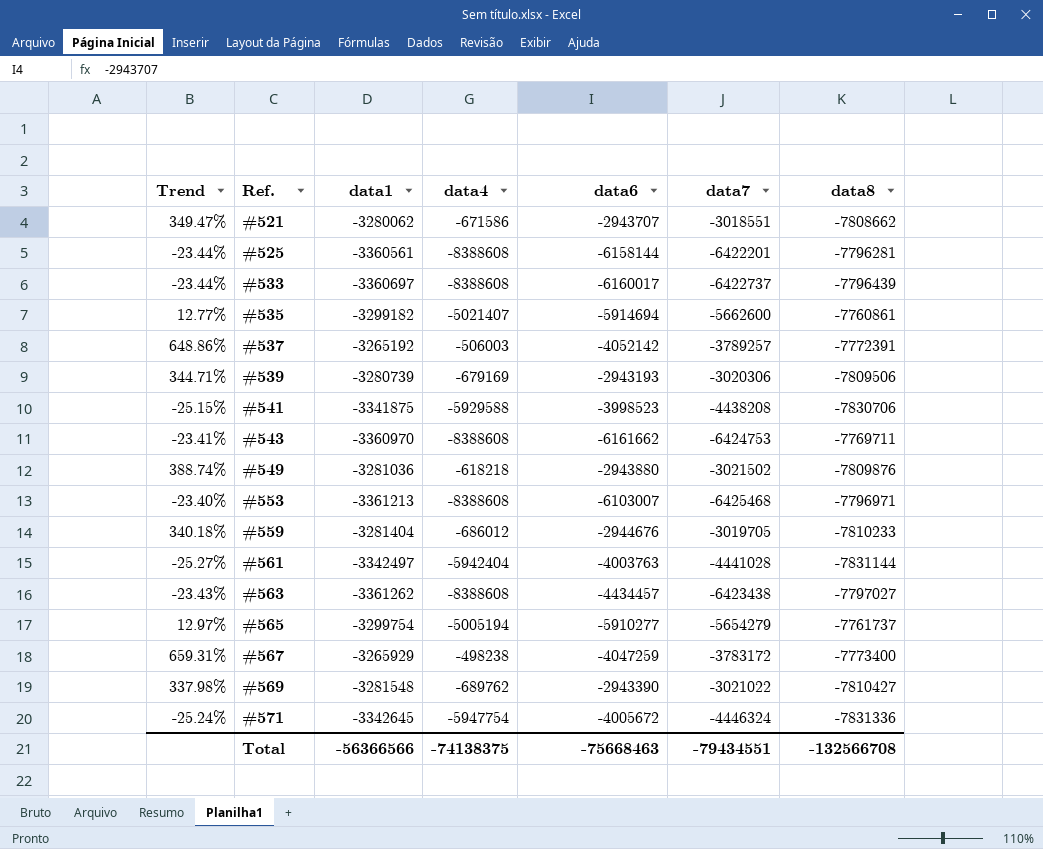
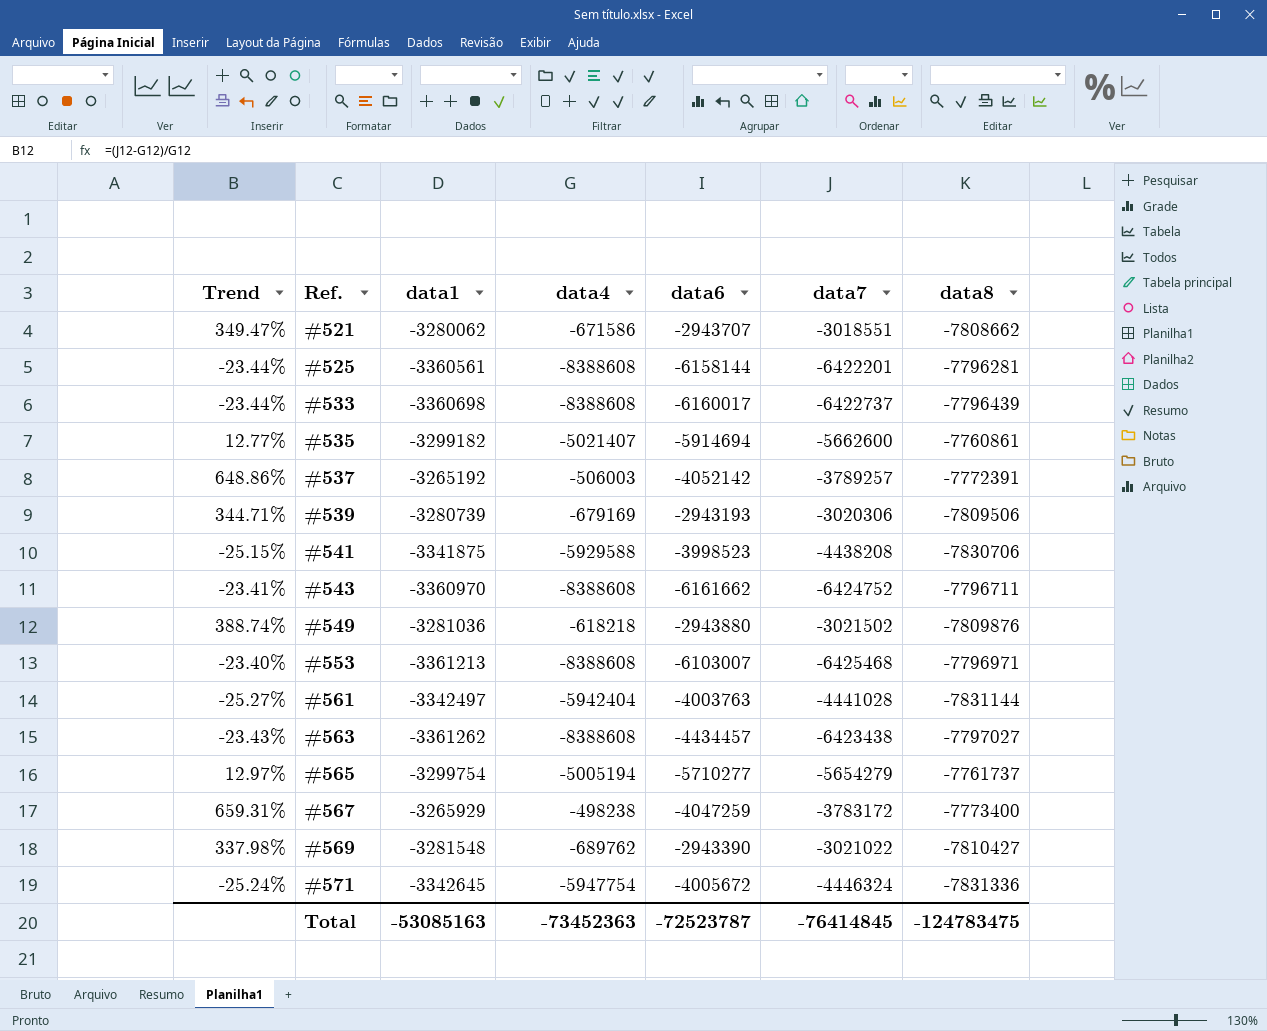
row #559: 340.18% | -3281404 | -686012 | -2944676 | -3019705 | -7810233 -> none
#533 | data1: -3360697 -> -3360698
#543 | data7: -6424753 -> -6424752
#543 | data8: -7769711 -> -7796711
#565 | data6: -5910277 -> -5710277
Total | data1: -56366566 -> -53085163
Total | data4: -74138375 -> -73452363
Total | data6: -75668463 -> -72523787
Total | data7: -79434551 -> -76414845
Total | data8: -132566708 -> -124783475

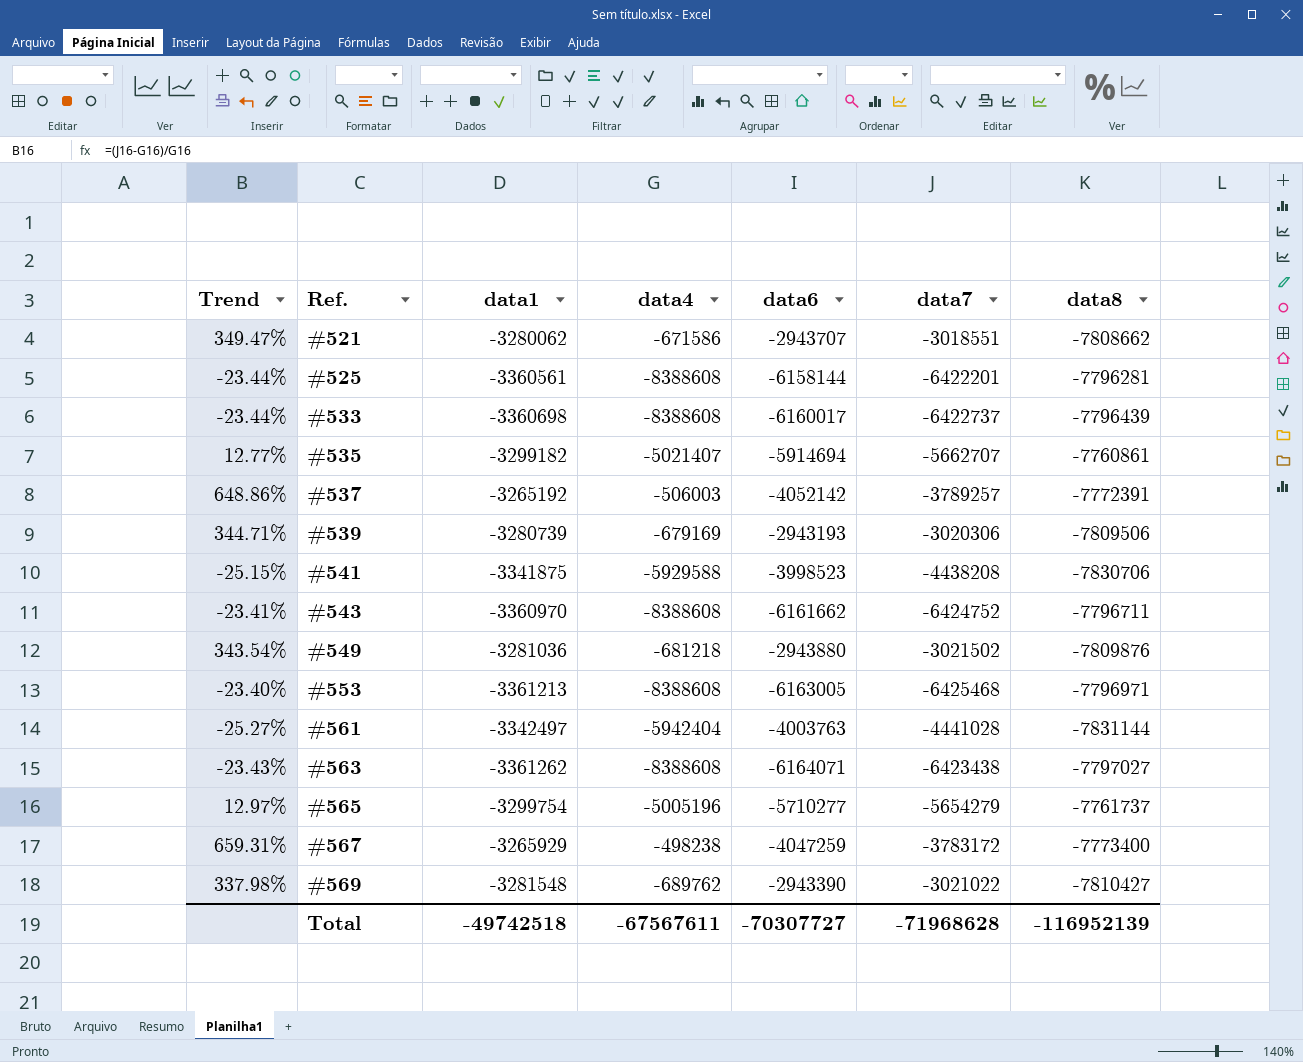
row #571: -25.24% | -3342645 | -5947754 | -4005672 | -4446324 | -7831336 -> none
#535 | data7: -5662600 -> -5662707
#549 | Trend: 388.74% -> 343.54%
#549 | data4: -618218 -> -681218
#553 | data6: -6103007 -> -6163005
#563 | data6: -4434457 -> -6164071
#565 | data4: -5005194 -> -5005196
Total | data1: -53085163 -> -49742518
Total | data4: -73452363 -> -67567611
Total | data6: -72523787 -> -70307727
Total | data7: -76414845 -> -71968628
Total | data8: -124783475 -> -116952139

